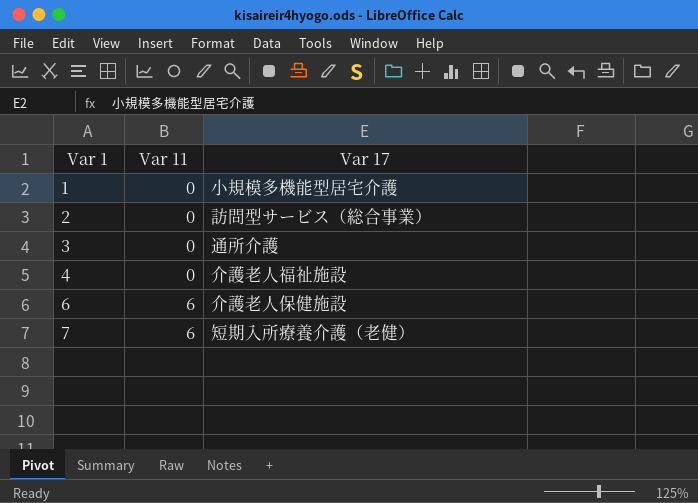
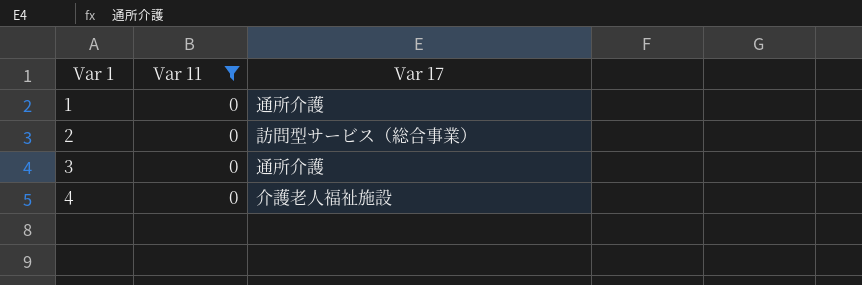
filter: none -> Var 11 = 0
1 | Var 17: 小規模多機能型居宅介護 -> 通所介護

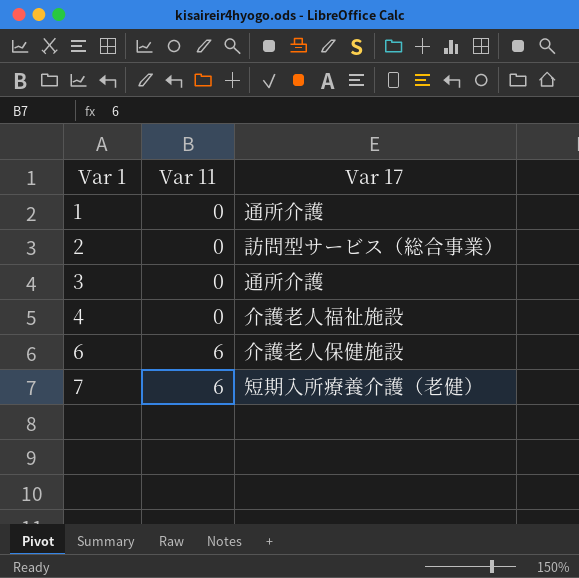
filter: Var 11 = 0 -> none

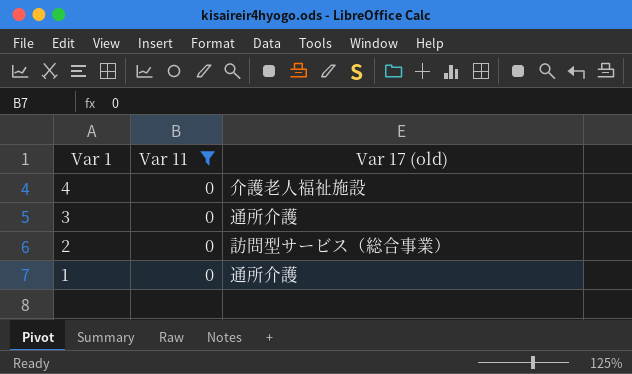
filter: none -> Var 11 = 0
row order: Var 1 ascending -> Var 1 descending
column name: Var 17 -> Var 17 (old)

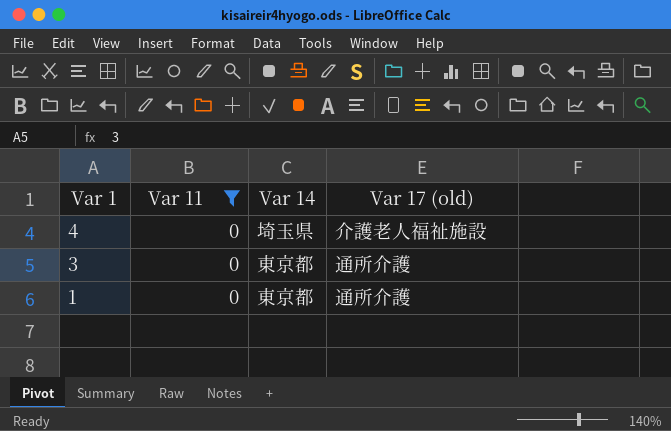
column Var 14 | position: none -> 3
row 2: 0 | 訪問型サービス（総合事業） -> none

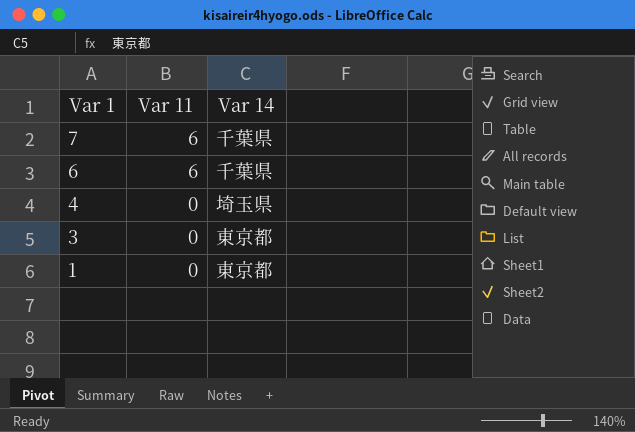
filter: Var 11 = 0 -> none
column Var 17 (old) | position: 4 -> none

